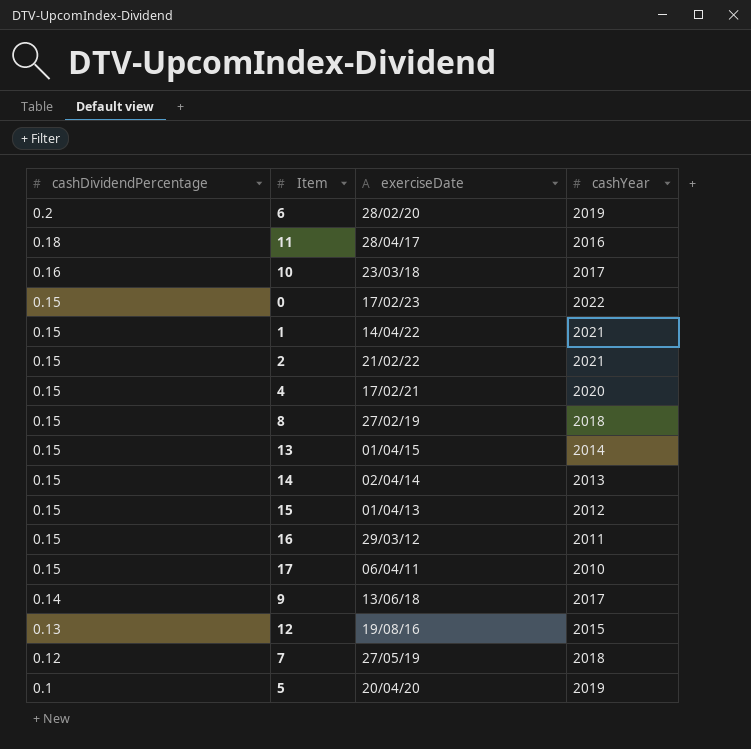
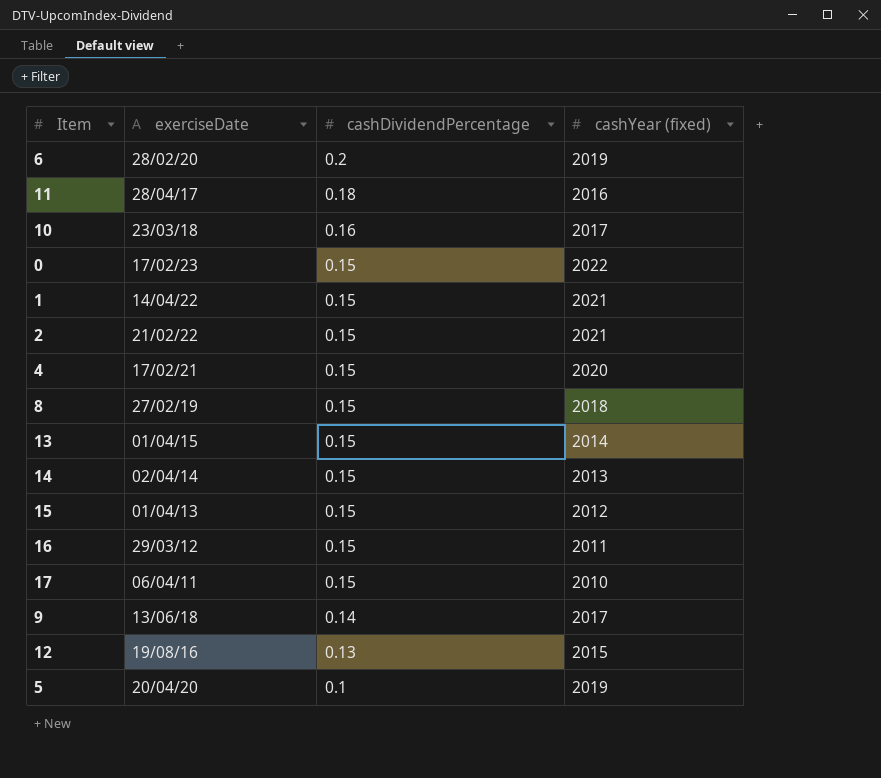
column cashDividendPercentage | position: 1 -> 3
column name: cashYear -> cashYear (fixed)
row 7: 0.12 | 27/05/19 | 2018 -> none

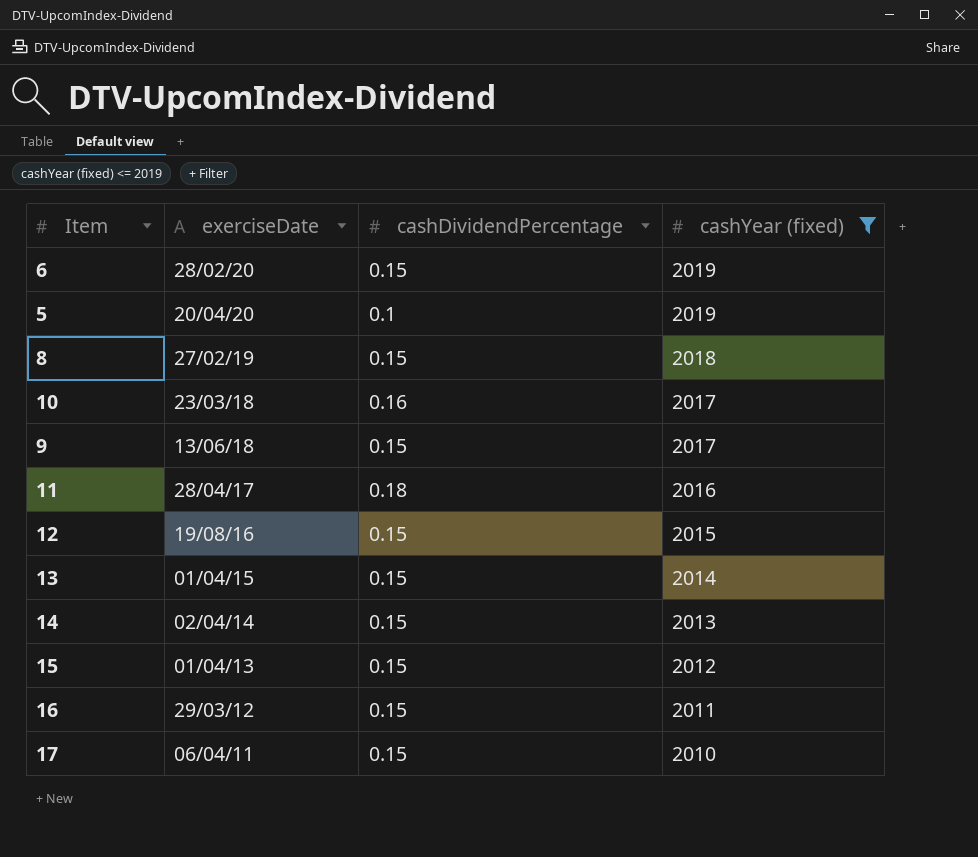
filter: none -> cashYear (fixed) <= 2019
row order: cashDividendPercentage descending -> cashYear (fixed) descending
6 | cashDividendPercentage: 0.2 -> 0.15
9 | cashDividendPercentage: 0.14 -> 0.15
12 | cashDividendPercentage: 0.13 -> 0.15

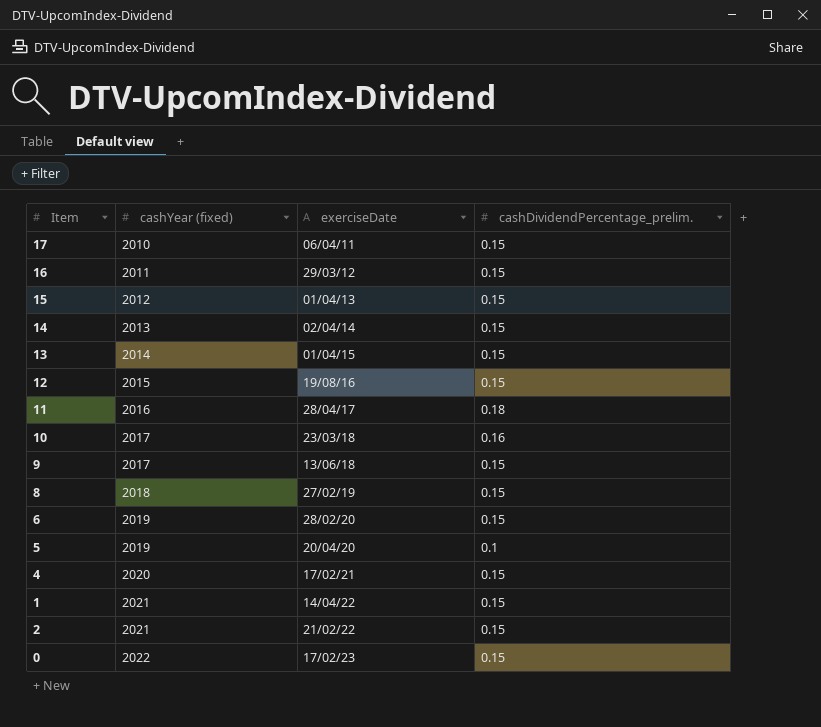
filter: cashYear (fixed) <= 2019 -> none
row order: cashYear (fixed) descending -> cashYear (fixed) ascending
column cashYear (fixed) | position: 4 -> 2
column name: cashDividendPercentage -> cashDividendPercentage_prelim.

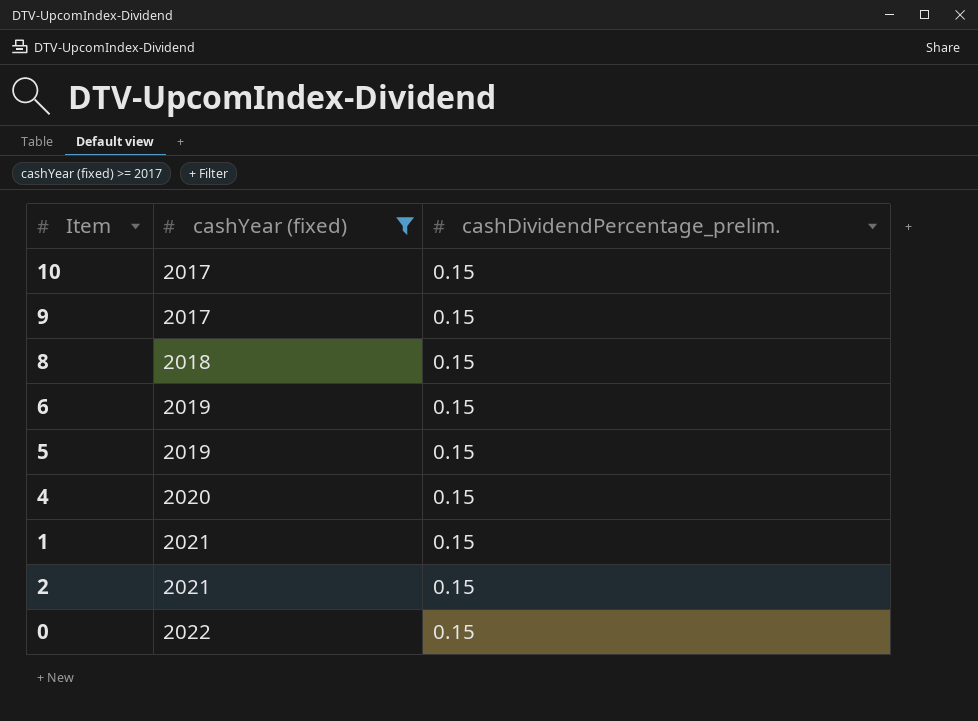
filter: none -> cashYear (fixed) >= 2017
column exerciseDate | position: 3 -> none
10 | cashDividendPercentage_prelim.: 0.16 -> 0.15
5 | cashDividendPercentage_prelim.: 0.1 -> 0.15

